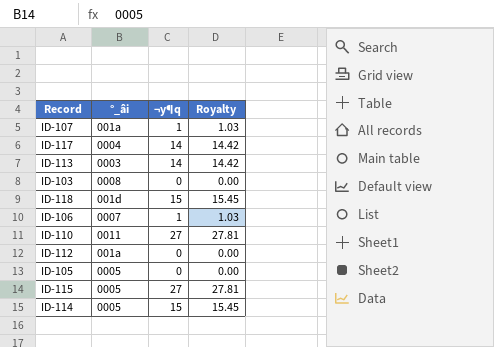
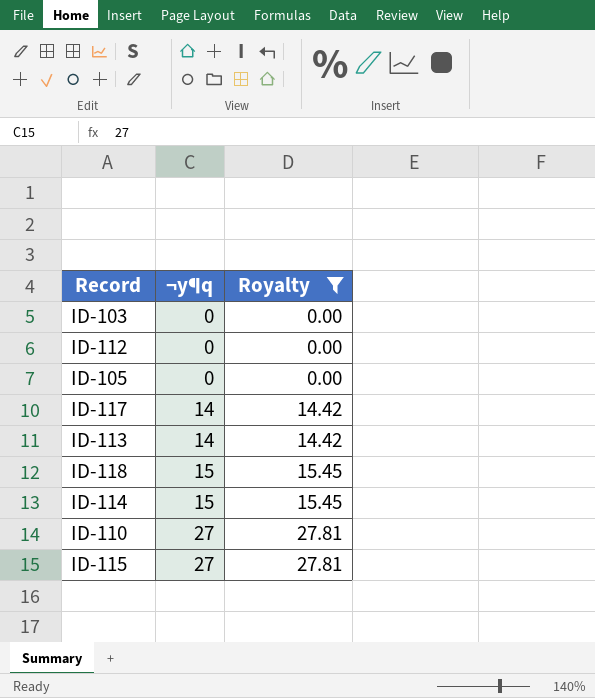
filter: none -> Royalty != 1.03
row order: none -> ¬y¶q ascending
column °_âi | position: 2 -> none

